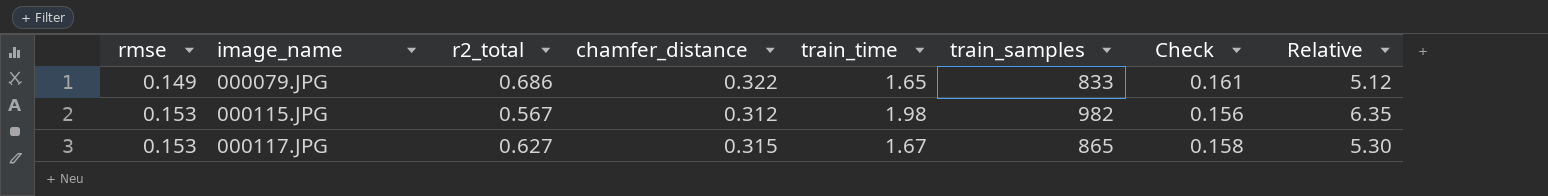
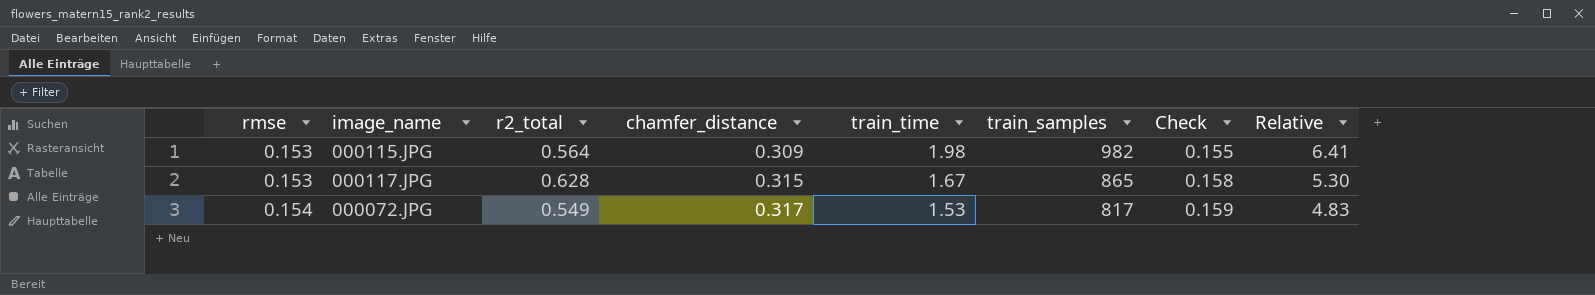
row 000079.JPG: 0.149 | 0.686 | 0.322 | 1.65 | 833 | 0.161 | 5.12 -> none
000115.JPG | r2_total: 0.567 -> 0.564
000115.JPG | chamfer_distance: 0.312 -> 0.309
000115.JPG | Check: 0.156 -> 0.155
000115.JPG | Relative: 6.35 -> 6.41
000117.JPG | r2_total: 0.627 -> 0.628
row 000072.JPG: none -> 0.154 | 0.549 | 0.317 | 1.53 | 817 | 0.159 | 4.83

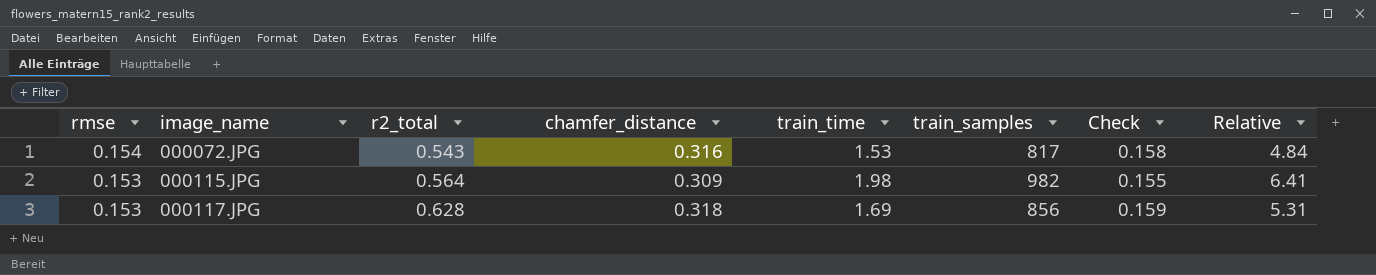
row order: rmse ascending -> rmse descending
000072.JPG | r2_total: 0.549 -> 0.543
000072.JPG | chamfer_distance: 0.317 -> 0.316
000072.JPG | Check: 0.159 -> 0.158
000072.JPG | Relative: 4.83 -> 4.84
000117.JPG | chamfer_distance: 0.315 -> 0.318
000117.JPG | train_time: 1.67 -> 1.69
000117.JPG | train_samples: 865 -> 856
000117.JPG | Check: 0.158 -> 0.159
000117.JPG | Relative: 5.30 -> 5.31

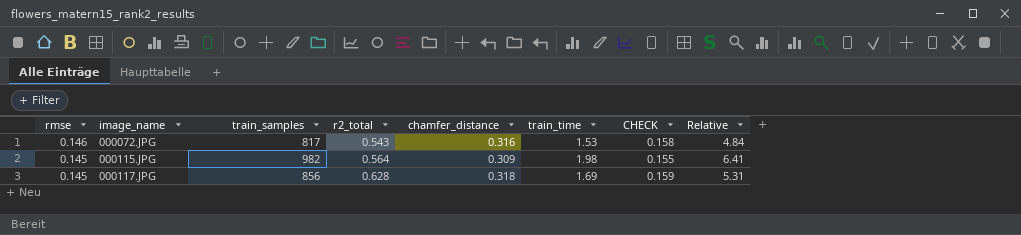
column train_samples | position: 6 -> 3
column name: Check -> CHECK
000072.JPG | rmse: 0.154 -> 0.146
000115.JPG | rmse: 0.153 -> 0.145
000117.JPG | rmse: 0.153 -> 0.145

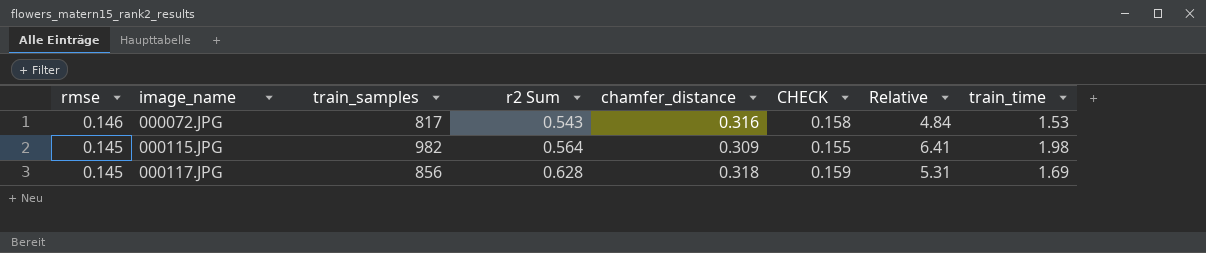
column name: r2_total -> r2 Sum
column train_time | position: 6 -> 8

